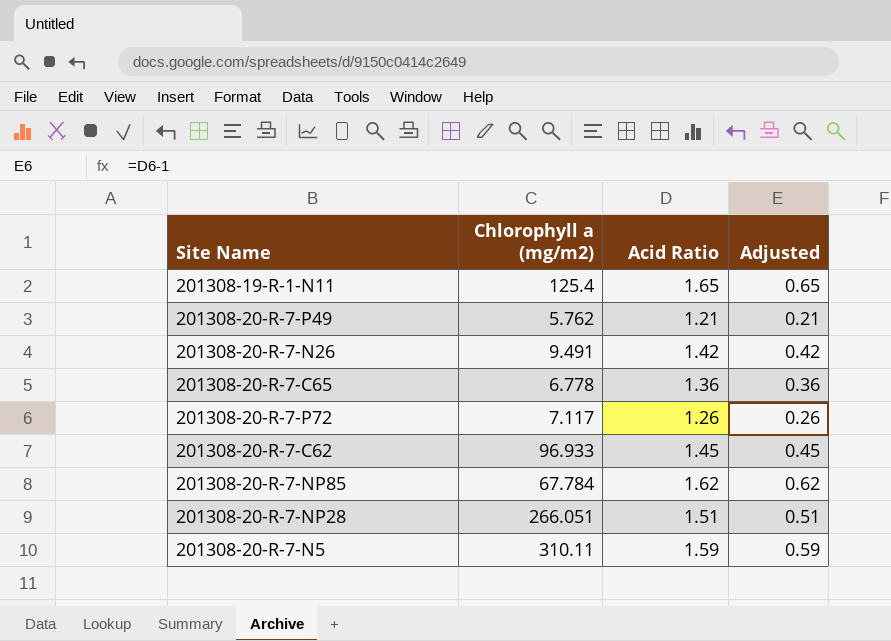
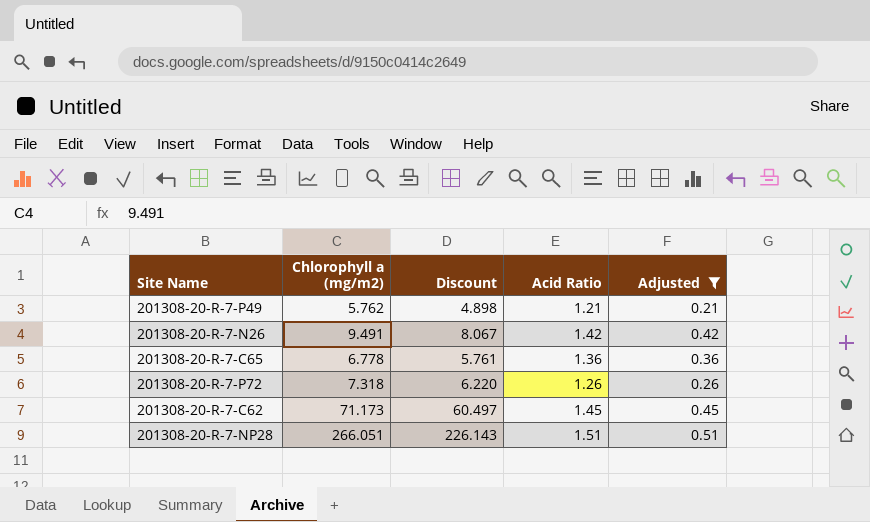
filter: none -> Adjusted <= 0.51
column Discount | formula: none -> [Chlorophyll a (mg/m2)] * 0.85
201308-20-R-7-P72 | Chlorophyll a (mg/m2): 7.117 -> 7.318
201308-20-R-7-C62 | Chlorophyll a (mg/m2): 96.933 -> 71.173

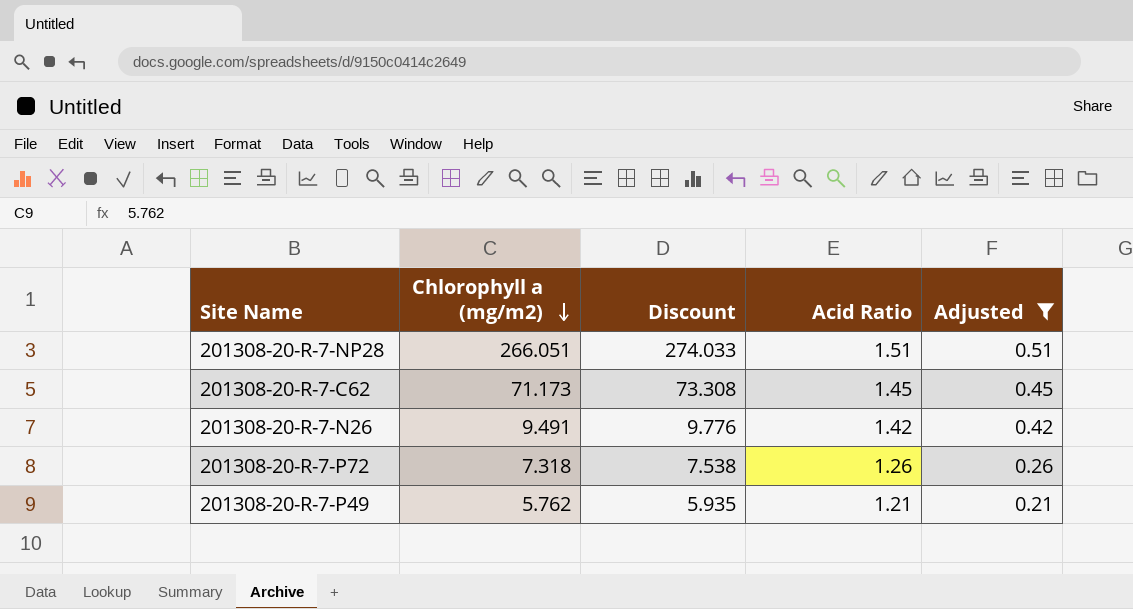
row order: none -> Chlorophyll a (mg/m2) descending
column Discount | formula: [Chlorophyll a (mg/m2)] * 0.85 -> [Chlorophyll a (mg/m2)] * 1.03
row 201308-20-R-7-C65: 6.778 | 5.761 | 1.36 | 0.36 -> none

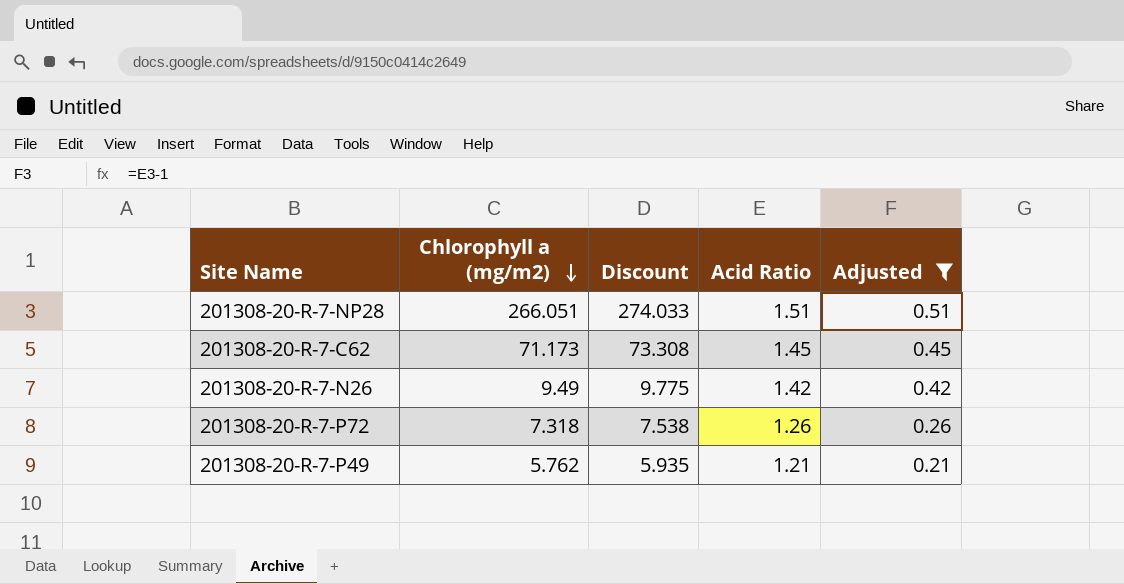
201308-20-R-7-N26 | Chlorophyll a (mg/m2): 9.491 -> 9.49
201308-20-R-7-N26 | Discount: 9.776 -> 9.775

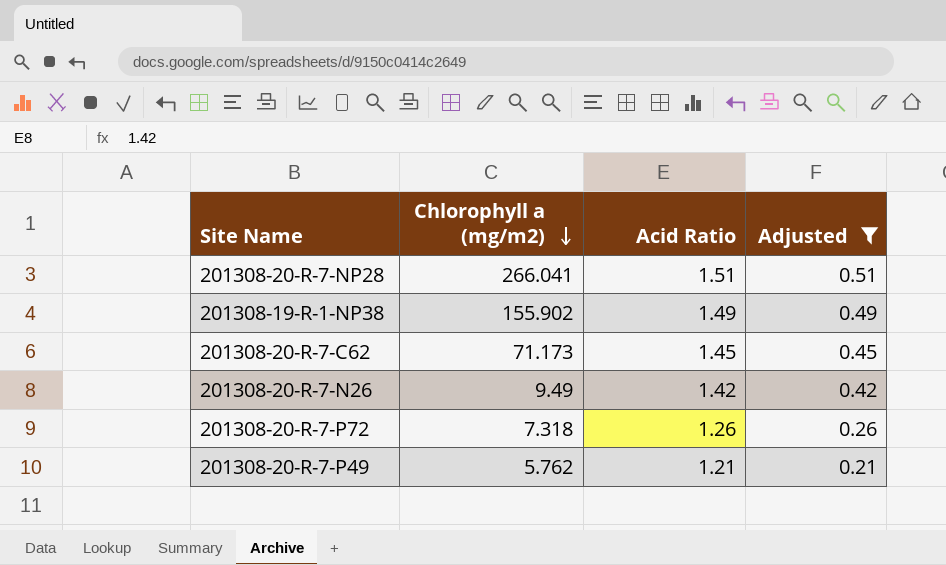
column Discount | formula: [Chlorophyll a (mg/m2)] * 1.03 -> none
201308-20-R-7-NP28 | Chlorophyll a (mg/m2): 266.051 -> 266.041
row 201308-19-R-1-NP38: none -> 155.902 | 1.49 | 0.49

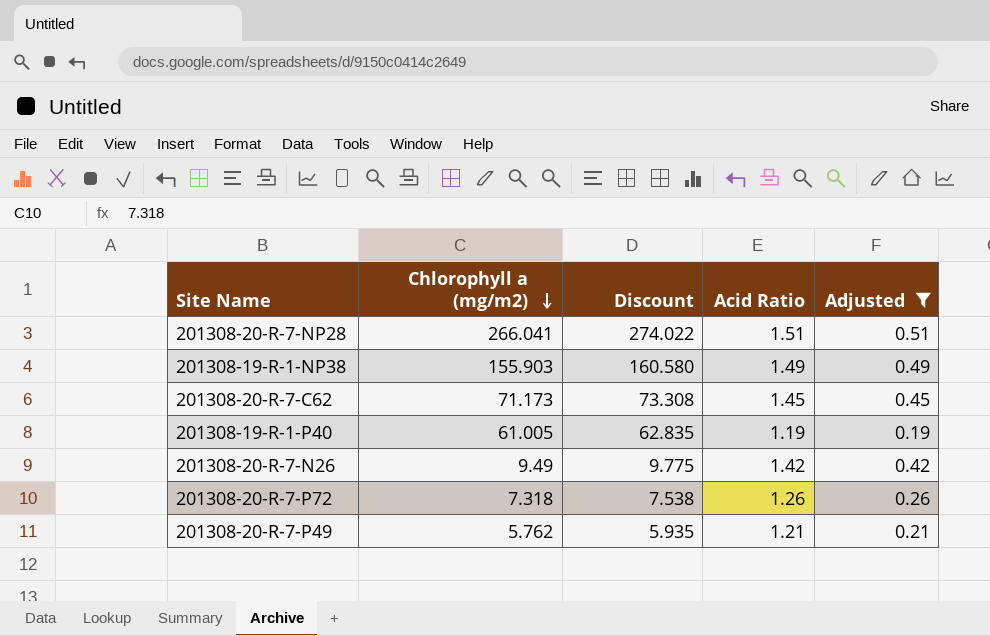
column Discount | formula: none -> [Chlorophyll a (mg/m2)] * 1.03
201308-19-R-1-NP38 | Chlorophyll a (mg/m2): 155.902 -> 155.903
row 201308-19-R-1-P40: none -> 61.005 | 62.835 | 1.19 | 0.19

